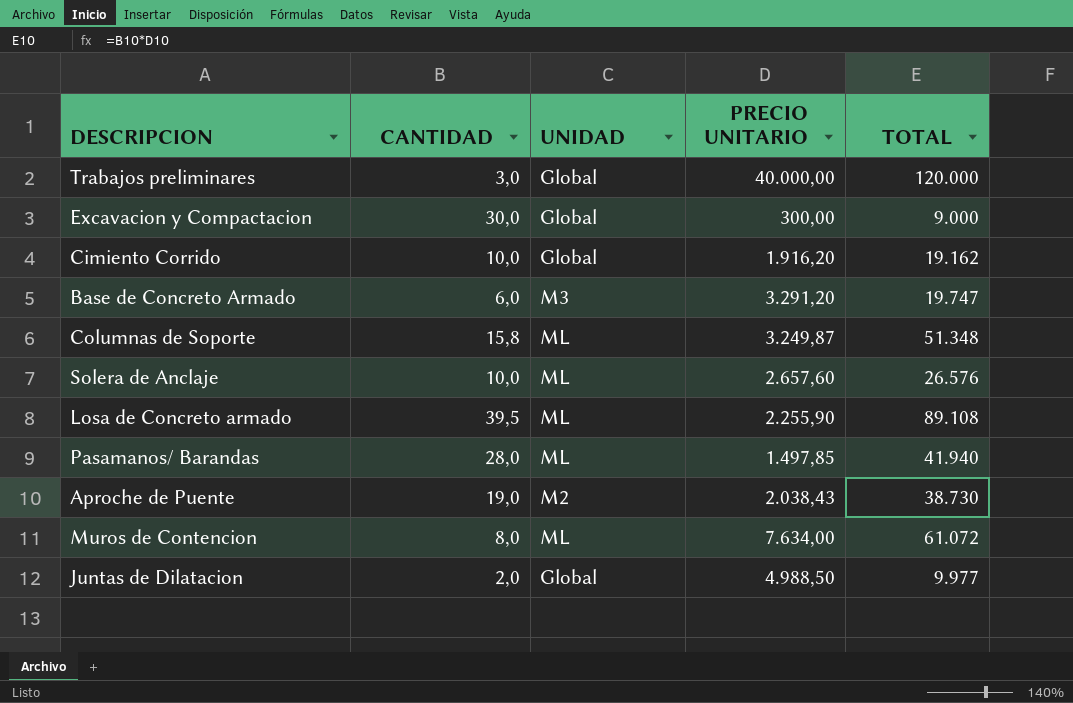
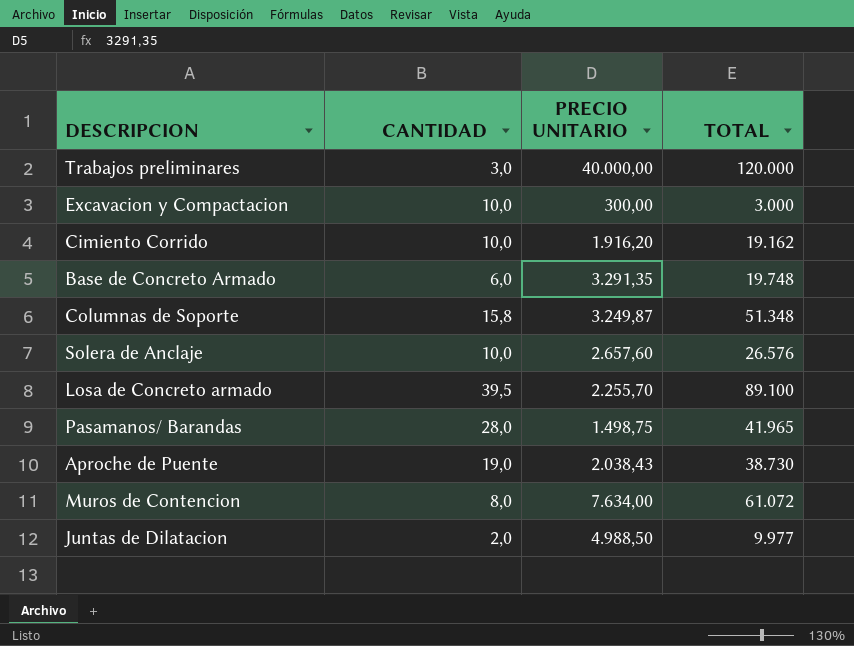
column UNIDAD | position: 3 -> none
Excavacion y Compactacion | CANTIDAD: 30,0 -> 10,0
Excavacion y Compactacion | TOTAL: 9.000 -> 3.000
Base de Concreto Armado | PRECIO UNITARIO: 3.291,20 -> 3.291,35
Base de Concreto Armado | TOTAL: 19.747 -> 19.748
Losa de Concreto armado | PRECIO UNITARIO: 2.255,90 -> 2.255,70
Losa de Concreto armado | TOTAL: 89.108 -> 89.100
Pasamanos/ Barandas | PRECIO UNITARIO: 1.497,85 -> 1.498,75
Pasamanos/ Barandas | TOTAL: 41.940 -> 41.965

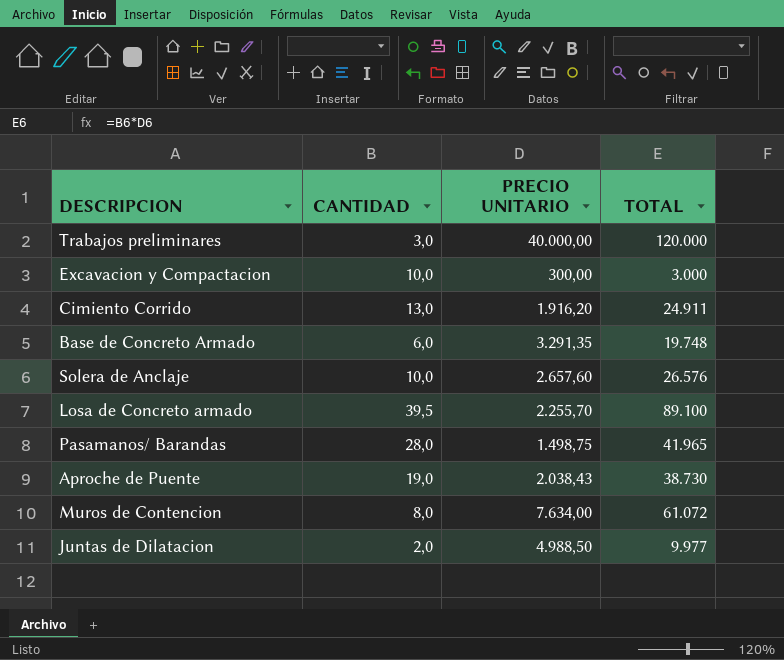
row Columnas de Soporte: 15,8 | 3.249,87 | 51.348 -> none
Cimiento Corrido | CANTIDAD: 10,0 -> 13,0
Cimiento Corrido | TOTAL: 19.162 -> 24.911

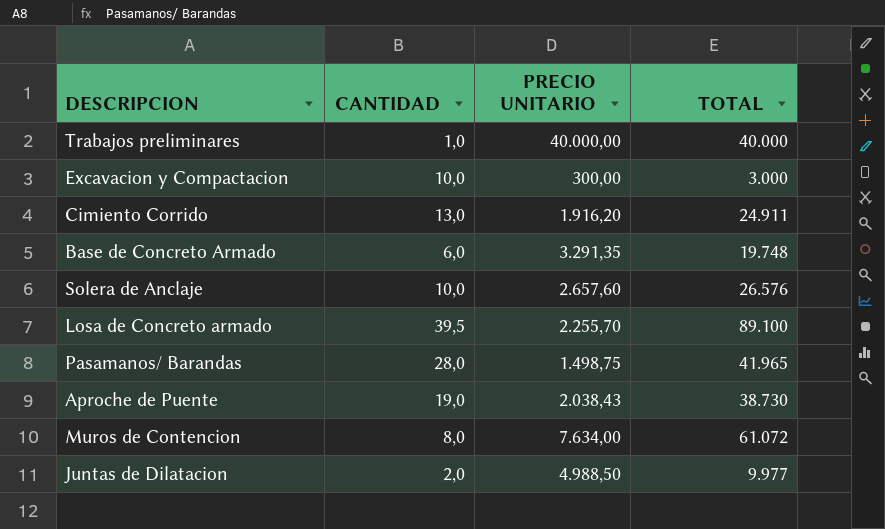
Trabajos preliminares | CANTIDAD: 3,0 -> 1,0
Trabajos preliminares | TOTAL: 120.000 -> 40.000

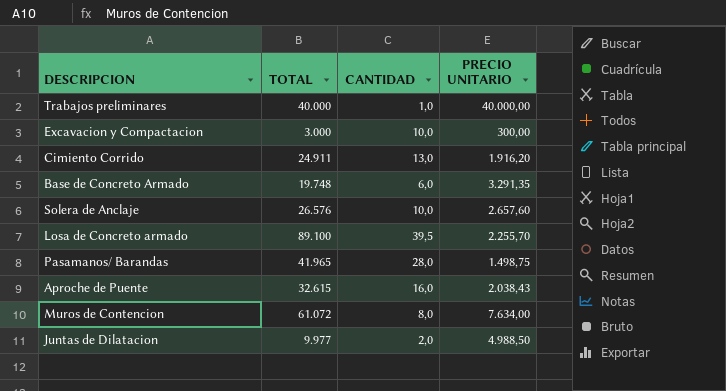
column TOTAL | position: 4 -> 2
Aproche de Puente | TOTAL: 38.730 -> 32.615
Aproche de Puente | CANTIDAD: 19,0 -> 16,0

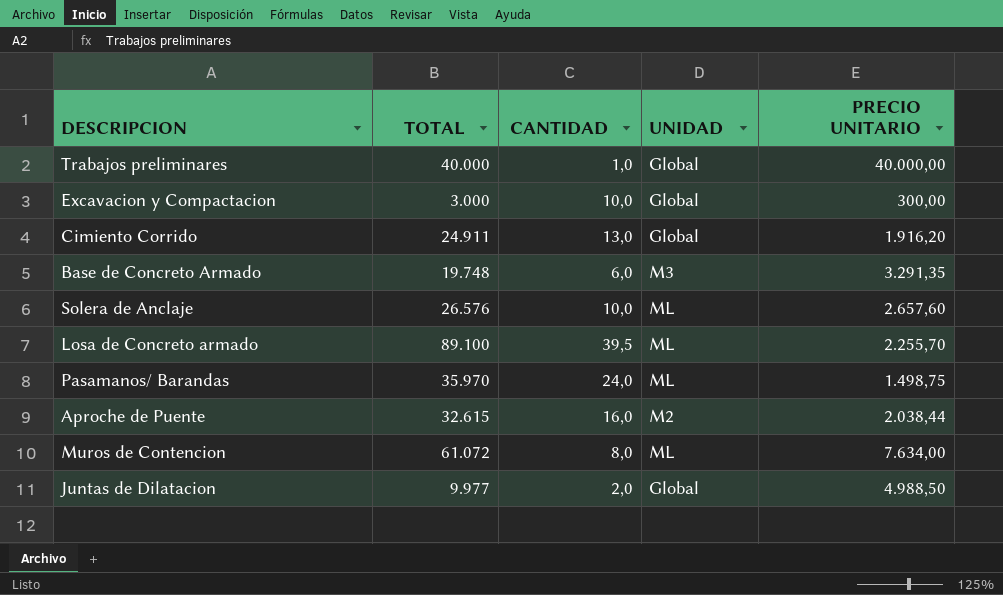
column UNIDAD | position: none -> 4
Pasamanos/ Barandas | TOTAL: 41.965 -> 35.970
Pasamanos/ Barandas | CANTIDAD: 28,0 -> 24,0
Aproche de Puente | PRECIO UNITARIO: 2.038,43 -> 2.038,44

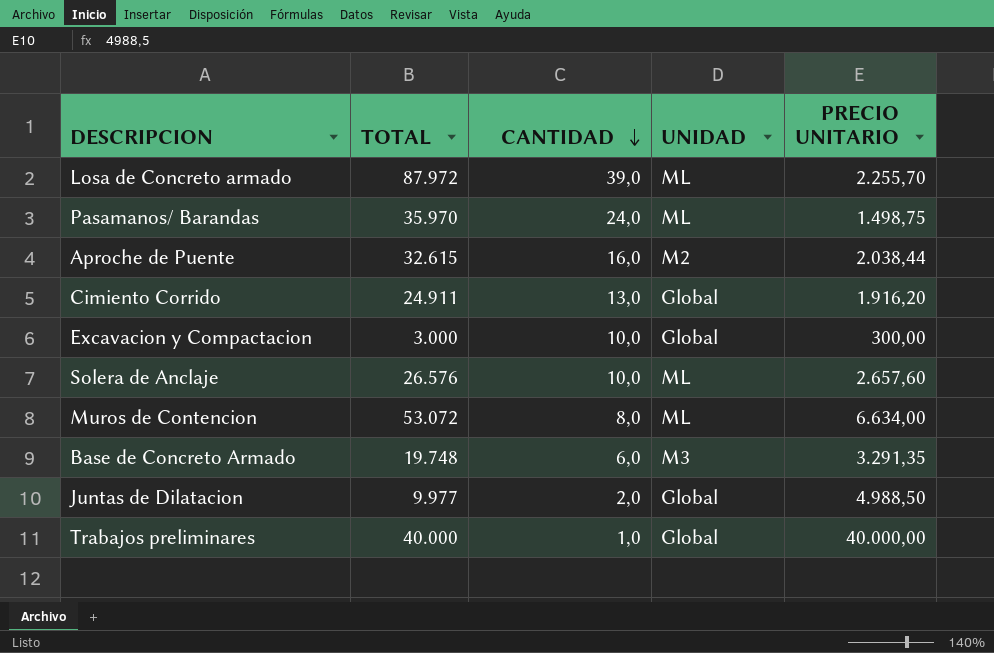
row order: none -> CANTIDAD descending
Losa de Concreto armado | TOTAL: 89.100 -> 87.972
Losa de Concreto armado | CANTIDAD: 39,5 -> 39,0
Muros de Contencion | TOTAL: 61.072 -> 53.072
Muros de Contencion | PRECIO UNITARIO: 7.634,00 -> 6.634,00

